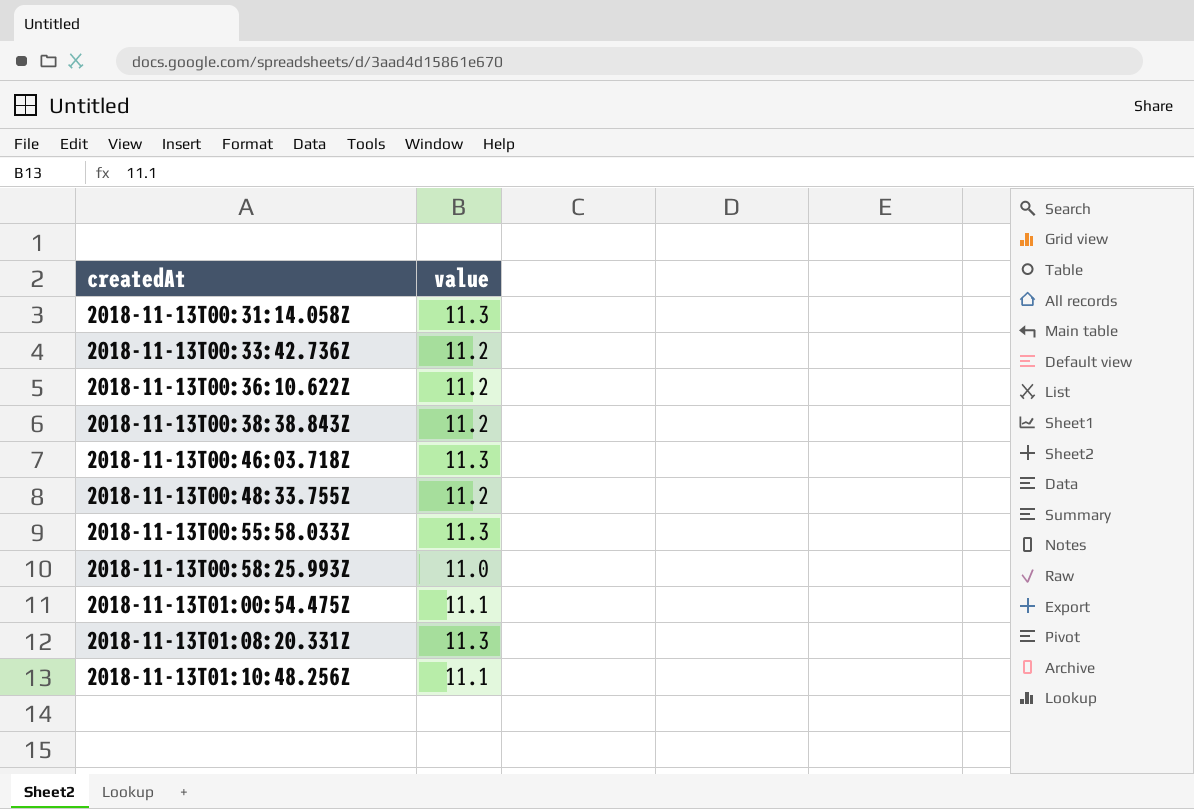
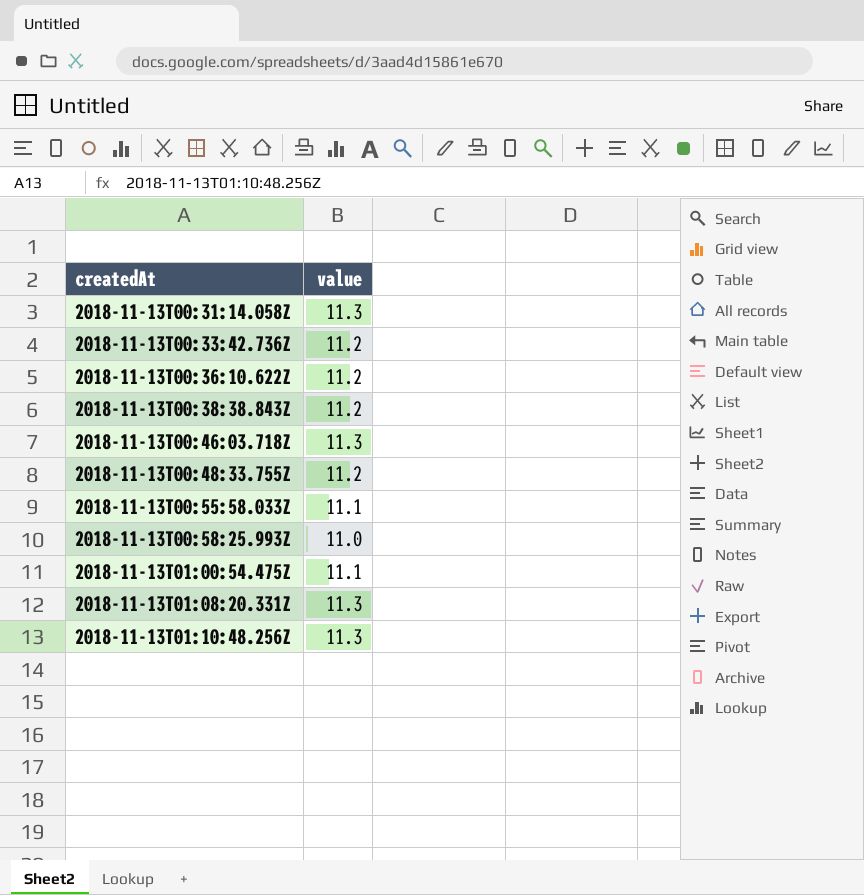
2018-11-13T00:55:58.033Z | value: 11.3 -> 11.1
2018-11-13T01:10:48.256Z | value: 11.1 -> 11.3

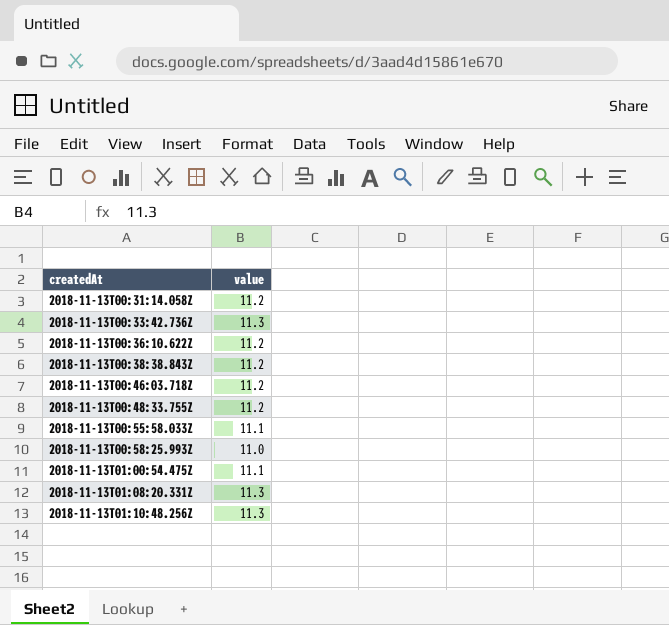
2018-11-13T00:31:14.058Z | value: 11.3 -> 11.2
2018-11-13T00:33:42.736Z | value: 11.2 -> 11.3
2018-11-13T00:46:03.718Z | value: 11.3 -> 11.2

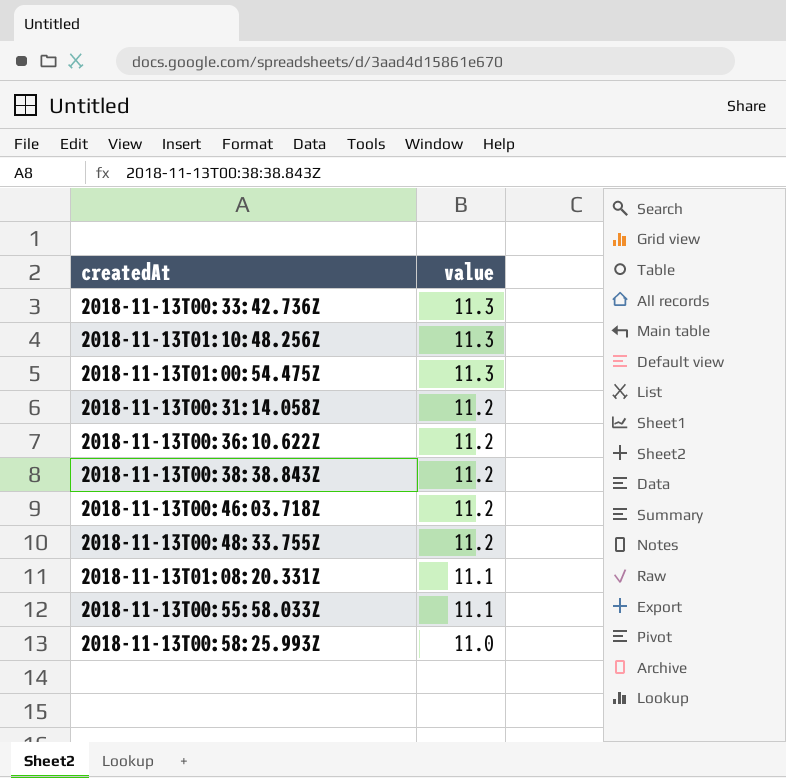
row order: createdAt ascending -> value descending
2018-11-13T01:00:54.475Z | value: 11.1 -> 11.3
2018-11-13T01:08:20.331Z | value: 11.3 -> 11.1

